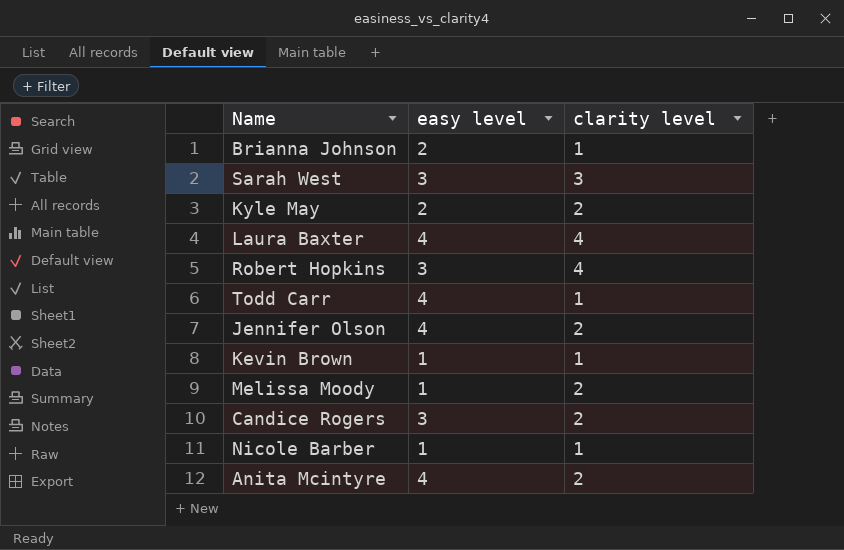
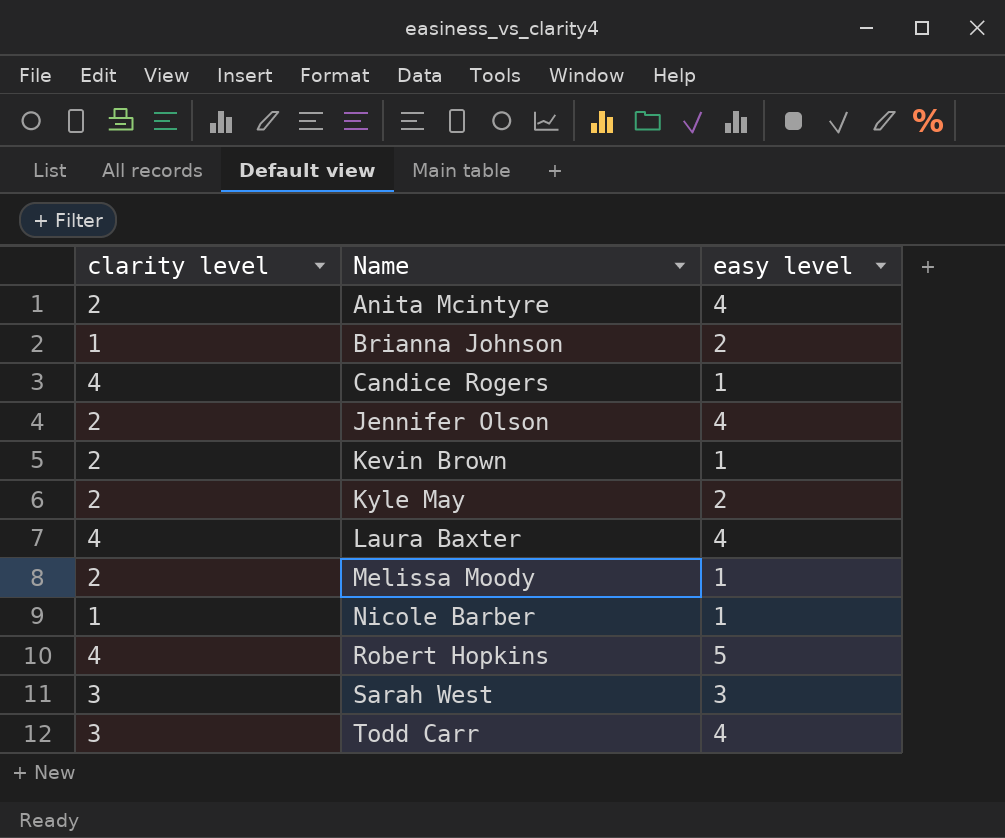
row order: none -> Name ascending
column clarity level | position: 3 -> 1
Candice Rogers | clarity level: 2 -> 4
Candice Rogers | easy level: 3 -> 1
Kevin Brown | clarity level: 1 -> 2
Robert Hopkins | easy level: 3 -> 5
Todd Carr | clarity level: 1 -> 3

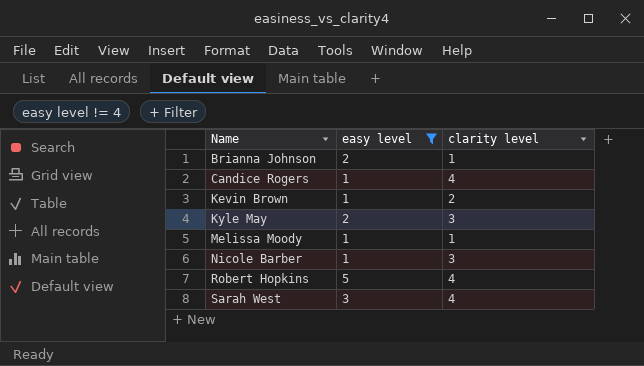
filter: none -> easy level != 4
column clarity level | position: 1 -> 3
Kyle May | clarity level: 2 -> 3
Melissa Moody | clarity level: 2 -> 1
Nicole Barber | clarity level: 1 -> 3
Sarah West | clarity level: 3 -> 4

